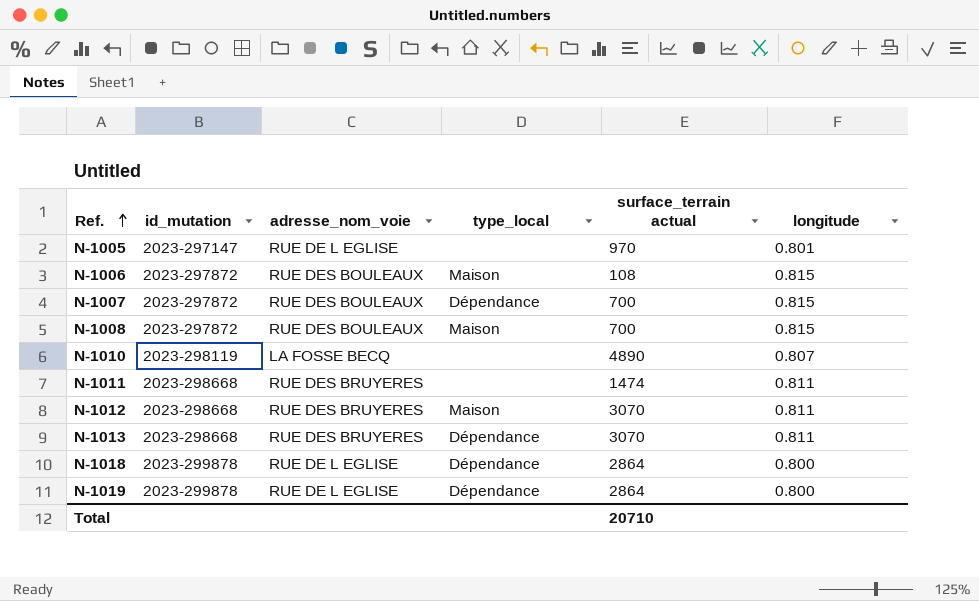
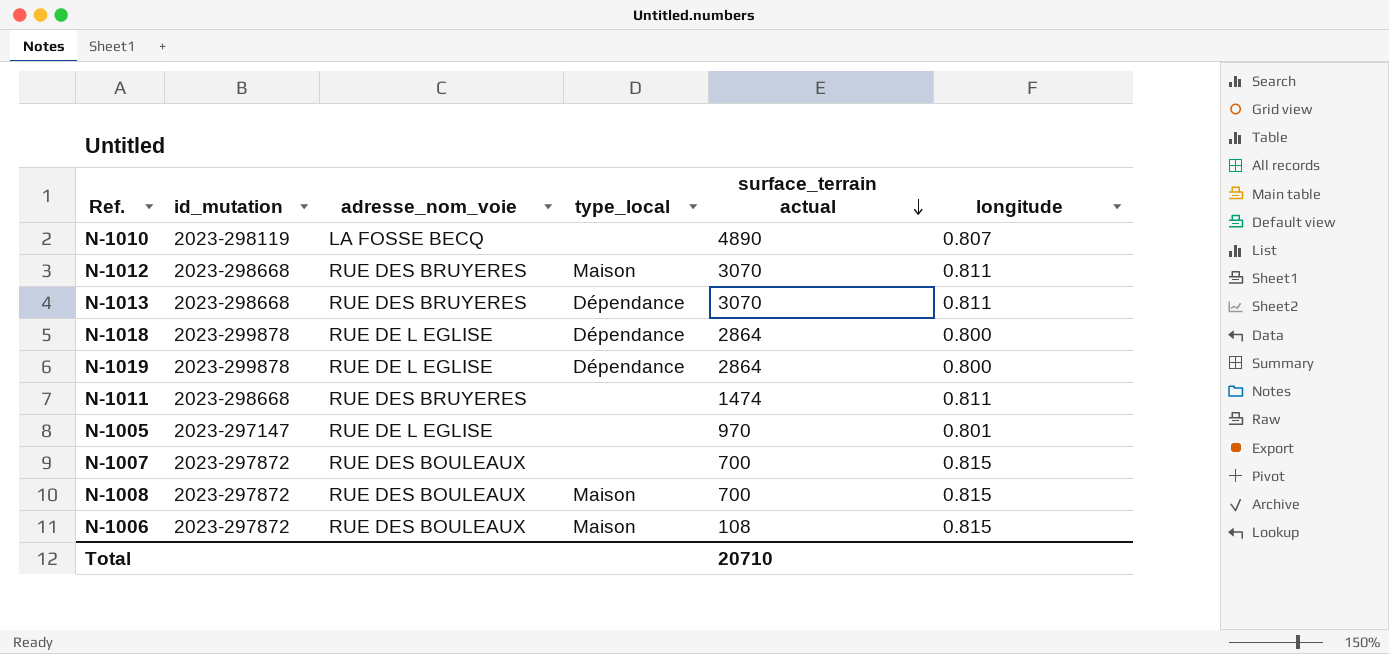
row order: Ref. ascending -> surface_terrain actual descending
N-1007 | type_local: Dépendance -> none

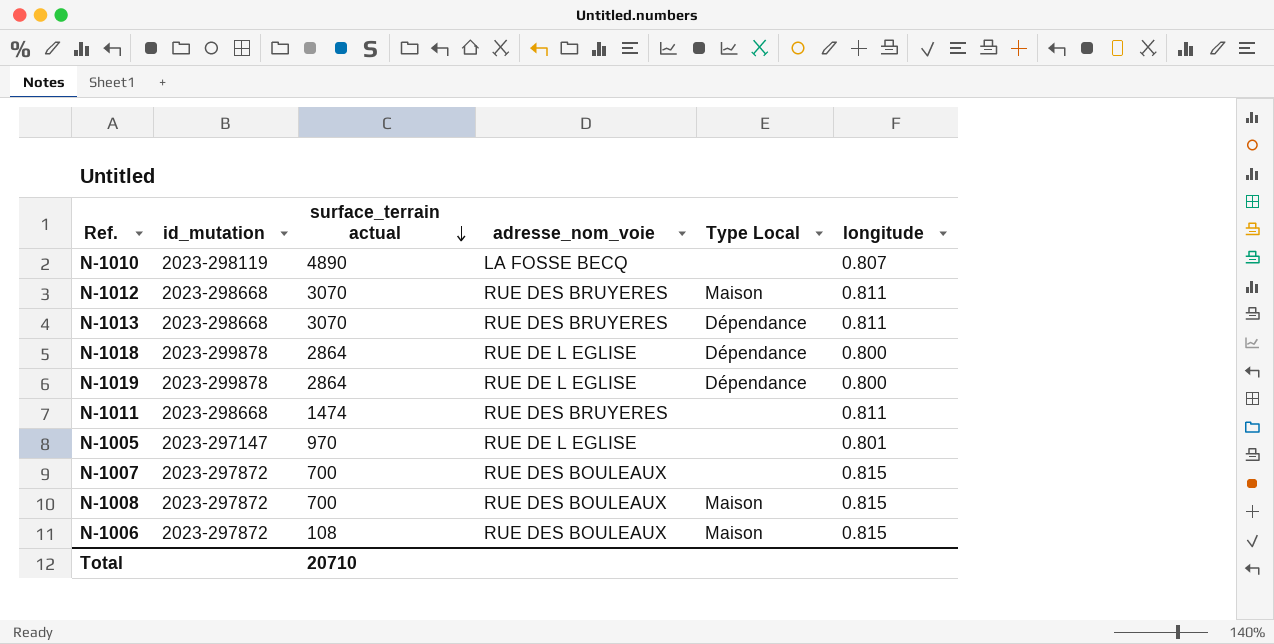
column surface_terrain actual | position: 5 -> 3
column name: type_local -> Type Local

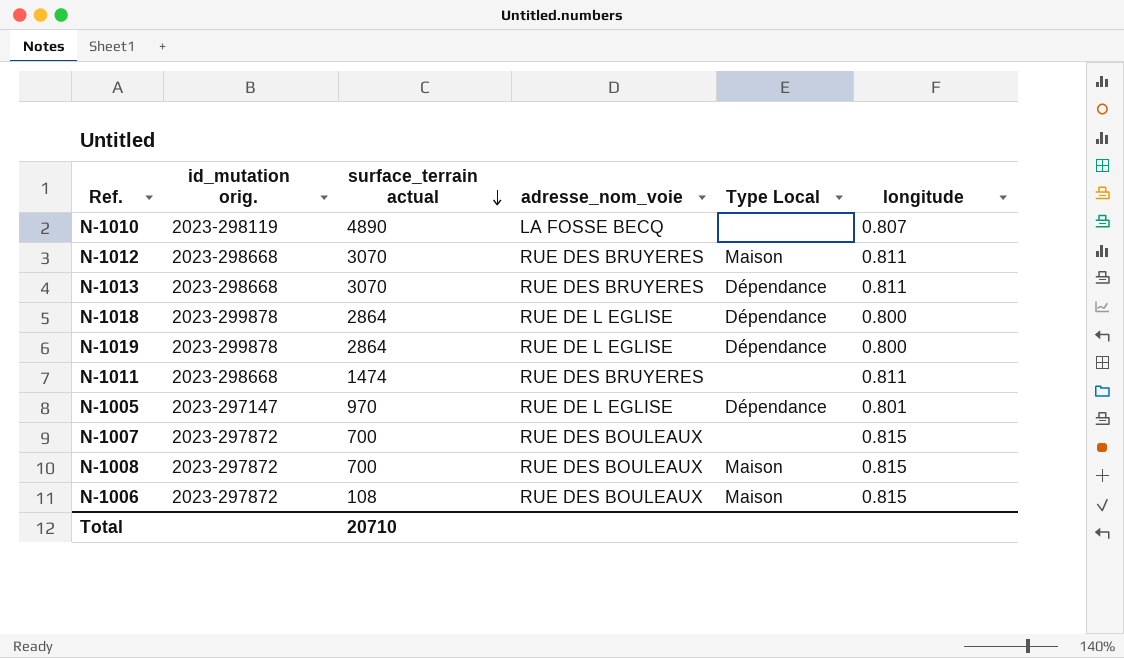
column name: id_mutation -> id_mutation orig.
N-1005 | Type Local: none -> Dépendance

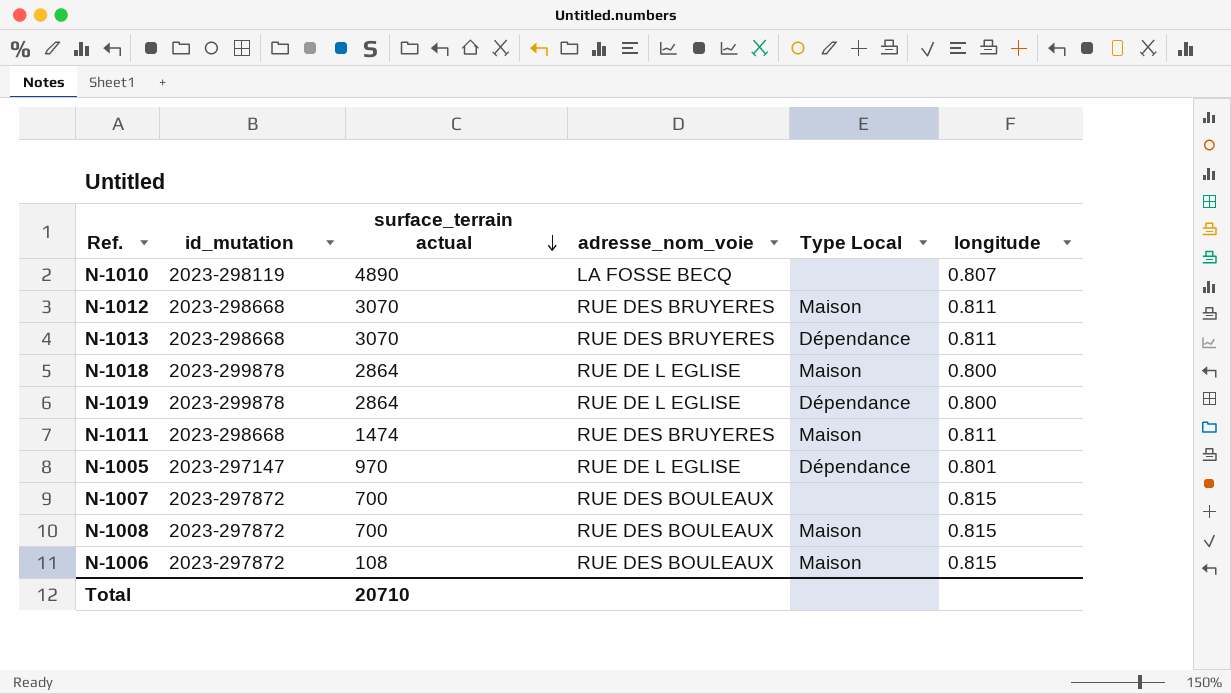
column name: id_mutation orig. -> id_mutation
N-1018 | Type Local: Dépendance -> Maison
N-1011 | Type Local: none -> Maison

